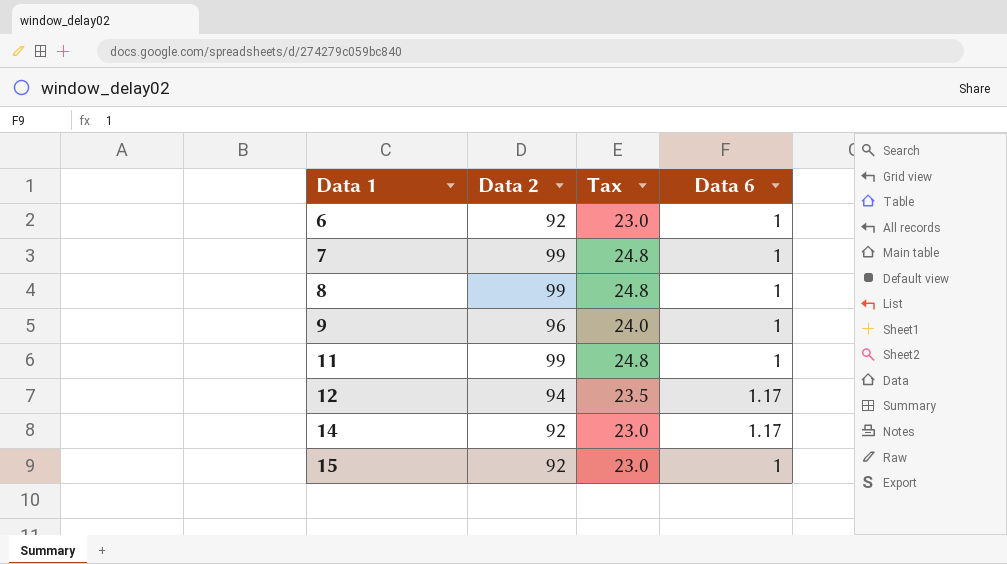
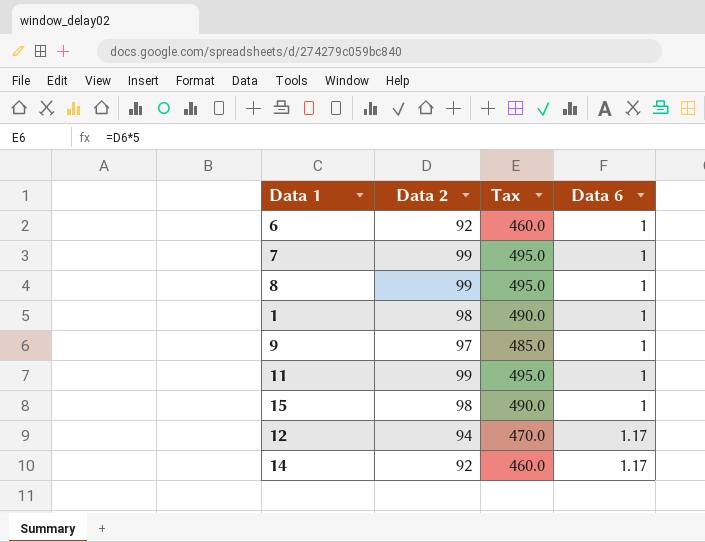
row order: Data 1 ascending -> Data 6 ascending
column Tax | formula: [Data 2] * 0.25 -> [Data 2] * 5
row 1: none -> 98 | 490.0 | 1
9 | Data 2: 96 -> 97
15 | Data 2: 92 -> 98

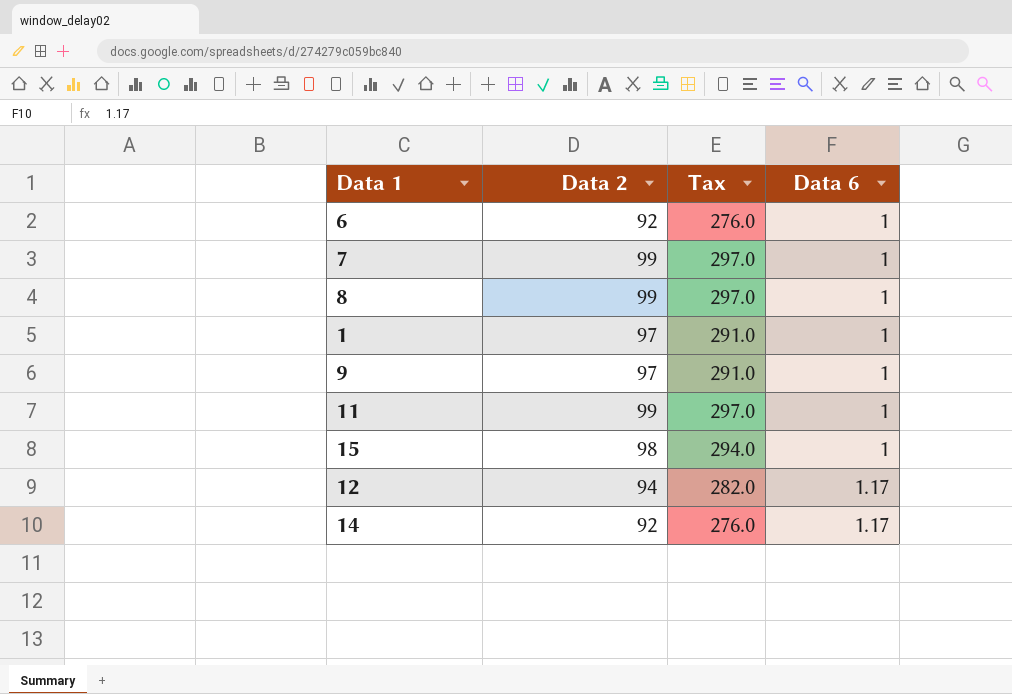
column Tax | formula: [Data 2] * 5 -> [Data 2] * 3
1 | Data 2: 98 -> 97

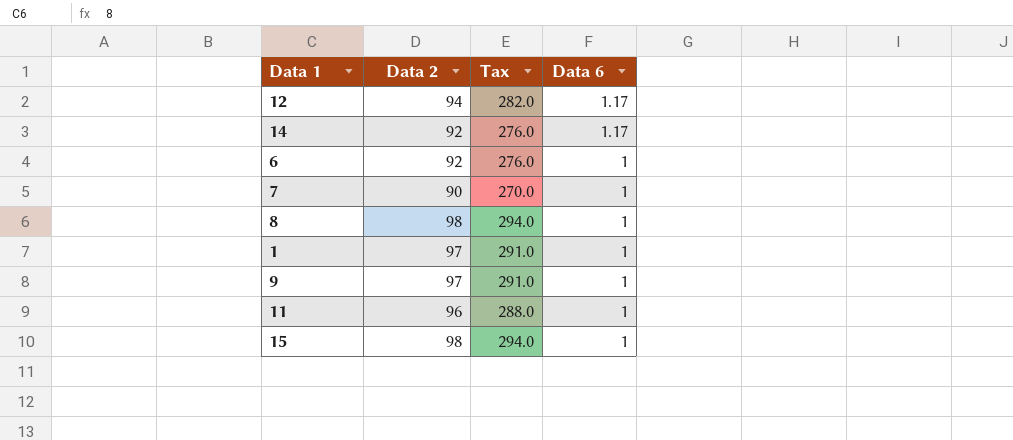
row order: Data 6 ascending -> Data 6 descending
7 | Data 2: 99 -> 90
7 | Tax: 297.0 -> 270.0
8 | Data 2: 99 -> 98
8 | Tax: 297.0 -> 294.0
11 | Data 2: 99 -> 96
11 | Tax: 297.0 -> 288.0

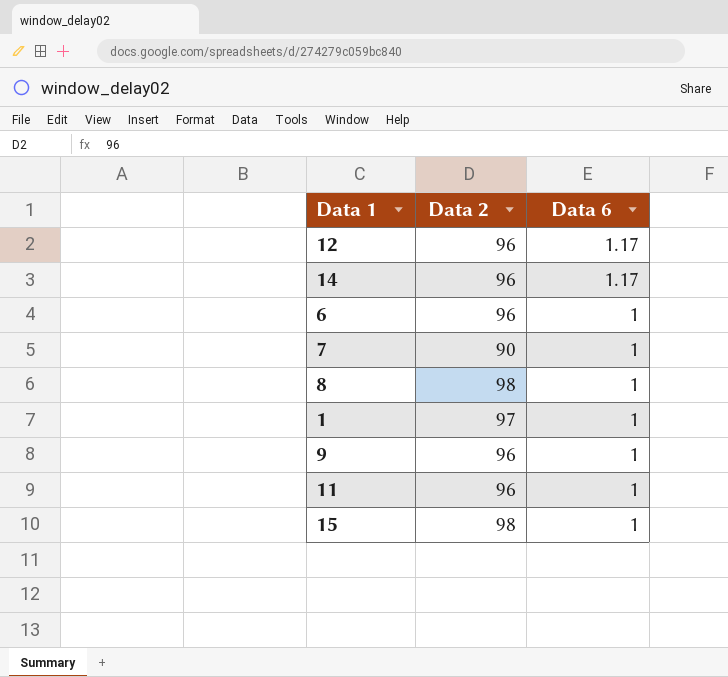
column Tax | formula: [Data 2] * 3 -> none
12 | Data 2: 94 -> 96
14 | Data 2: 92 -> 96
6 | Data 2: 92 -> 96
9 | Data 2: 97 -> 96

